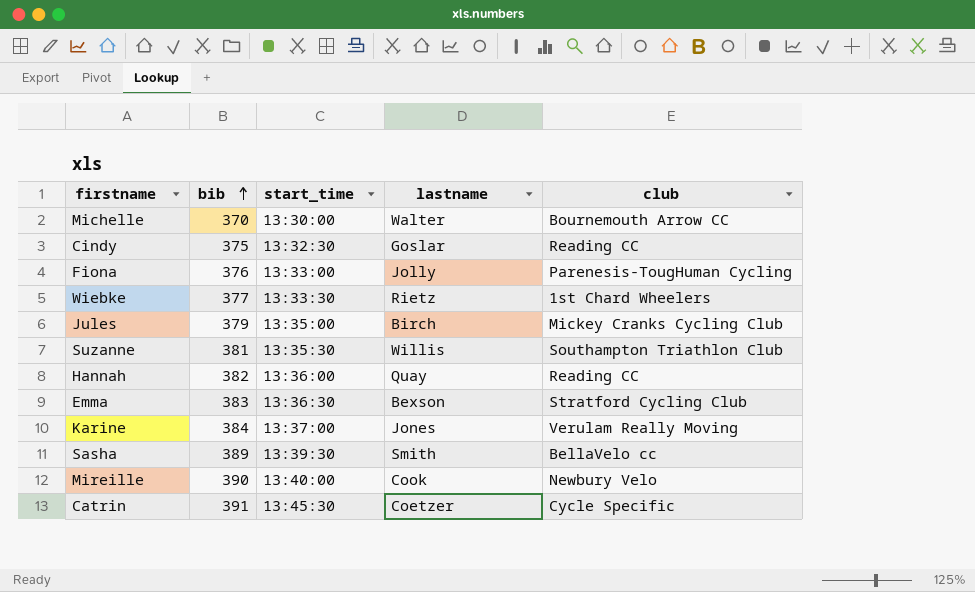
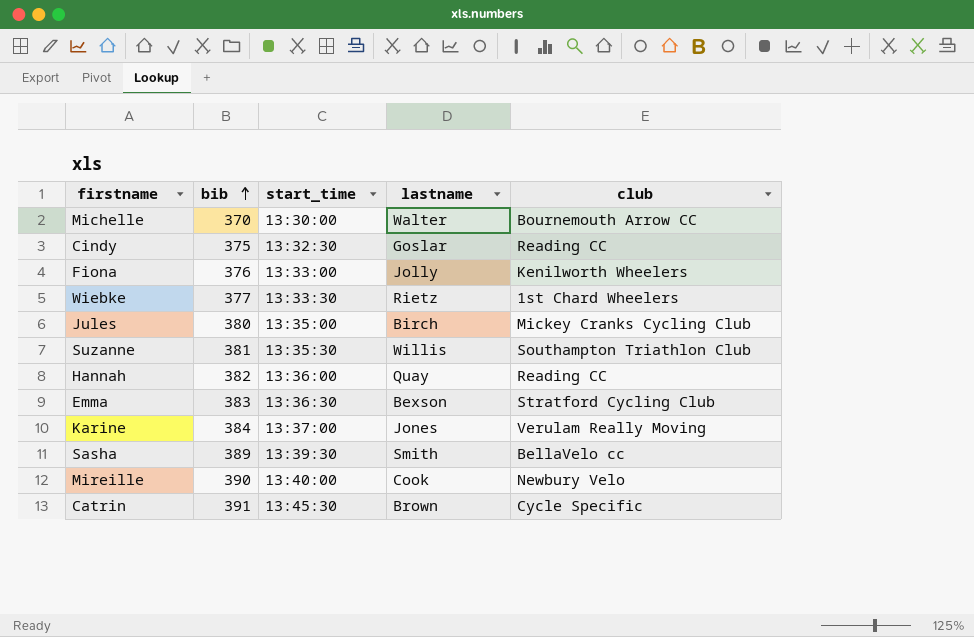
Fiona | club: Parenesis-TougHuman Cycling -> Kenilworth Wheelers
Jules | bib: 379 -> 380
Catrin | lastname: Coetzer -> Brown

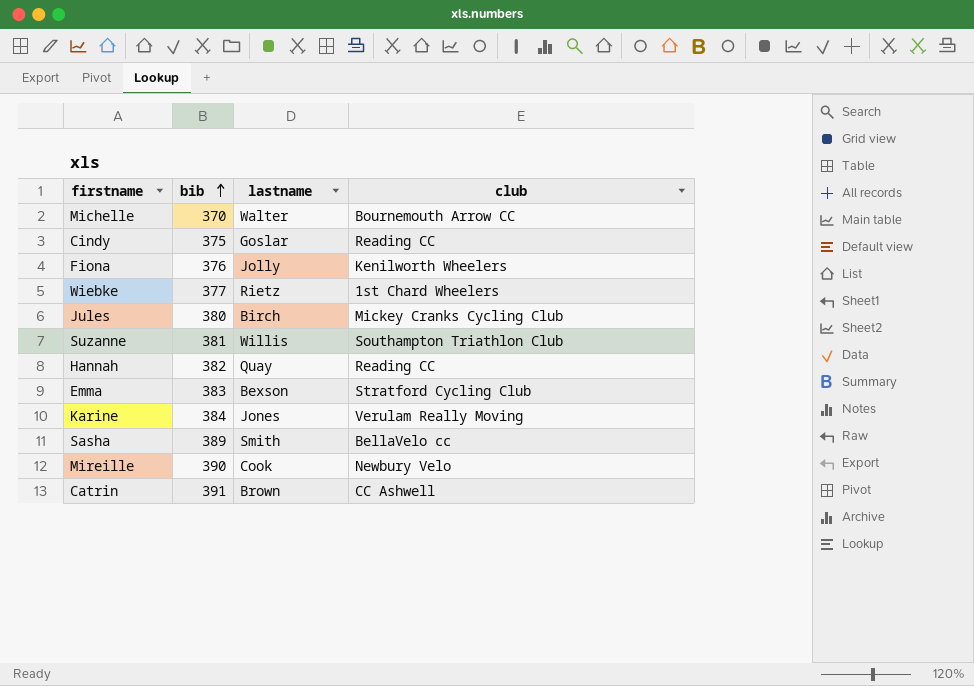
column start_time | position: 3 -> none
Catrin | club: Cycle Specific -> CC Ashwell

